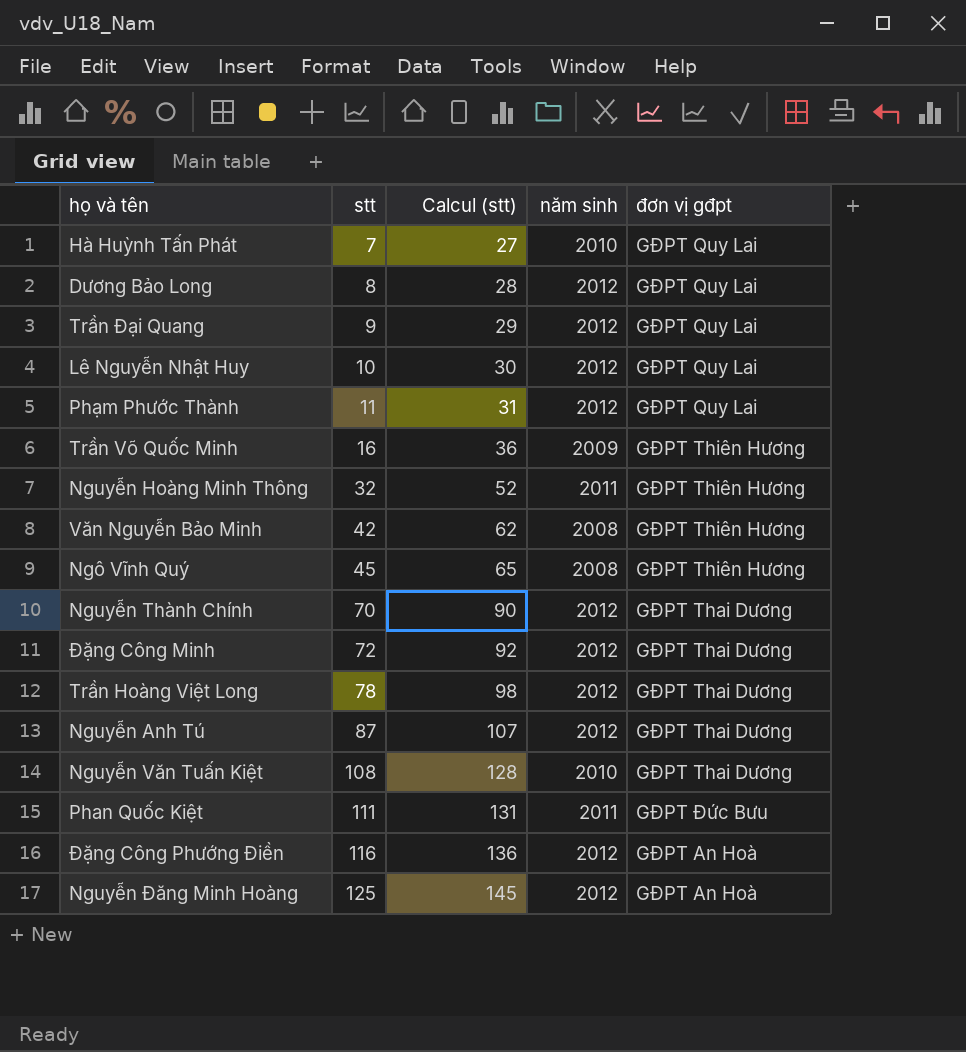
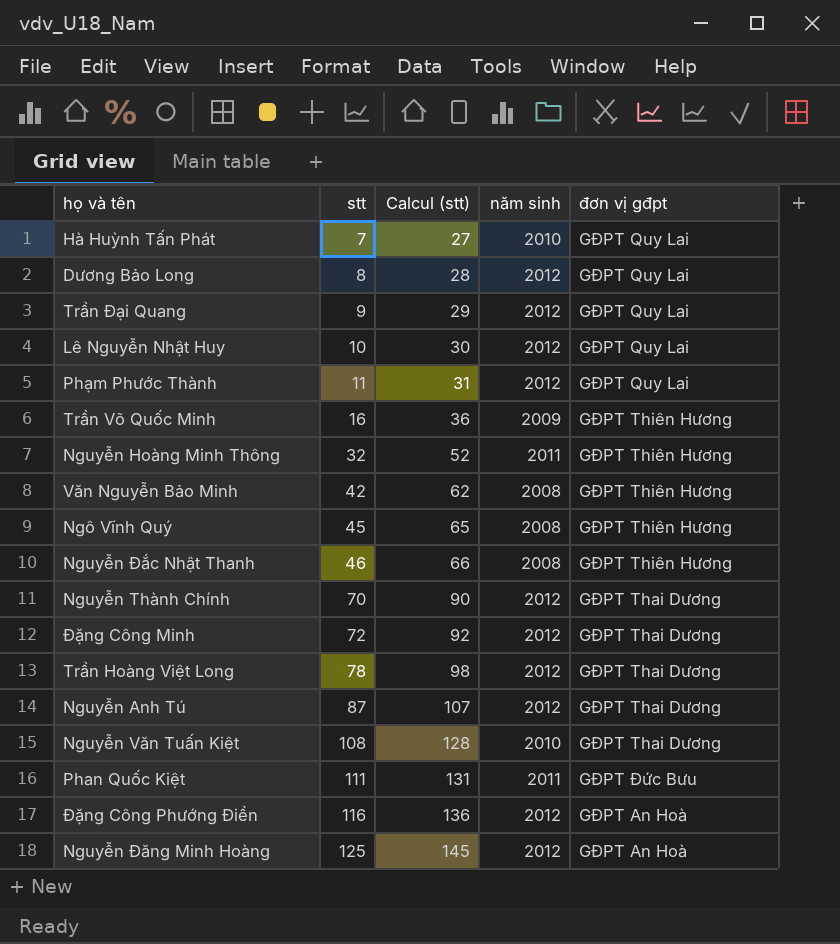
row Nguyễn Đắc Nhật Thanh: none -> 46 | 66 | 2008 | GĐPT Thiên Hương

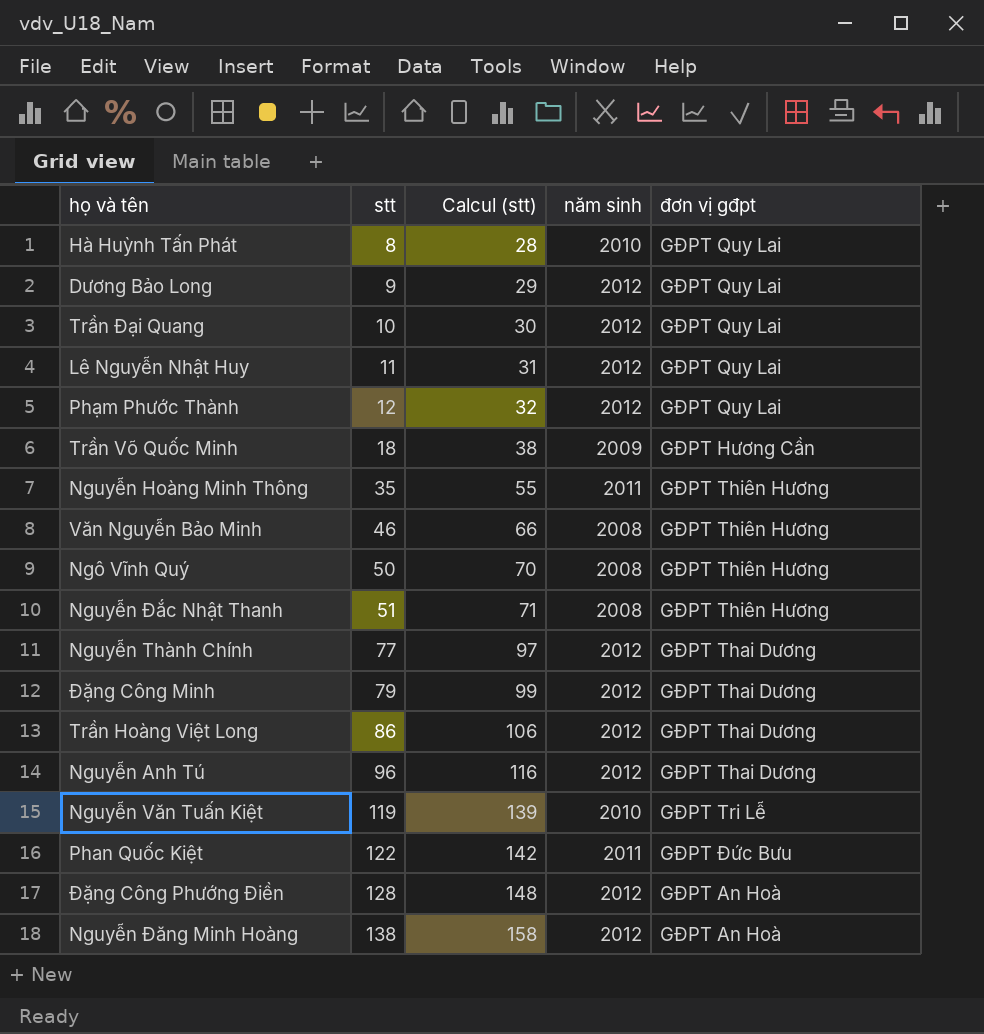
Hà Huỳnh Tấn Phát | stt: 7 -> 8
Hà Huỳnh Tấn Phát | Calcul (stt): 27 -> 28
Dương Bảo Long | stt: 8 -> 9
Dương Bảo Long | Calcul (stt): 28 -> 29
Trần Đại Quang | stt: 9 -> 10
Trần Đại Quang | Calcul (stt): 29 -> 30
Lê Nguyễn Nhật Huy | stt: 10 -> 11
Lê Nguyễn Nhật Huy | Calcul (stt): 30 -> 31
Phạm Phước Thành | stt: 11 -> 12
Phạm Phước Thành | Calcul (stt): 31 -> 32
Trần Võ Quốc Minh | stt: 16 -> 18
Trần Võ Quốc Minh | Calcul (stt): 36 -> 38
Trần Võ Quốc Minh | đơn vị gđpt: GĐPT Thiên Hương -> GĐPT Hương Cần
Nguyễn Hoàng Minh Thông | stt: 32 -> 35
Nguyễn Hoàng Minh Thông | Calcul (stt): 52 -> 55
Văn Nguyễn Bảo Minh | stt: 42 -> 46
Văn Nguyễn Bảo Minh | Calcul (stt): 62 -> 66
Ngô Vĩnh Quý | stt: 45 -> 50
Ngô Vĩnh Quý | Calcul (stt): 65 -> 70
Nguyễn Đắc Nhật Thanh | stt: 46 -> 51
Nguyễn Đắc Nhật Thanh | Calcul (stt): 66 -> 71
Nguyễn Thành Chính | stt: 70 -> 77
Nguyễn Thành Chính | Calcul (stt): 90 -> 97
Đặng Công Minh | stt: 72 -> 79
Đặng Công Minh | Calcul (stt): 92 -> 99
Trần Hoàng Việt Long | stt: 78 -> 86
Trần Hoàng Việt Long | Calcul (stt): 98 -> 106
Nguyễn Anh Tú | stt: 87 -> 96
Nguyễn Anh Tú | Calcul (stt): 107 -> 116
Nguyễn Văn Tuấn Kiệt | stt: 108 -> 119
Nguyễn Văn Tuấn Kiệt | Calcul (stt): 128 -> 139
Nguyễn Văn Tuấn Kiệt | đơn vị gđpt: GĐPT Thai Dương -> GĐPT Tri Lễ
Phan Quốc Kiệt | stt: 111 -> 122
Phan Quốc Kiệt | Calcul (stt): 131 -> 142
Đặng Công Phướng Điền | stt: 116 -> 128
Đặng Công Phướng Điền | Calcul (stt): 136 -> 148
Nguyễn Đăng Minh Hoàng | stt: 125 -> 138
Nguyễn Đăng Minh Hoàng | Calcul (stt): 145 -> 158

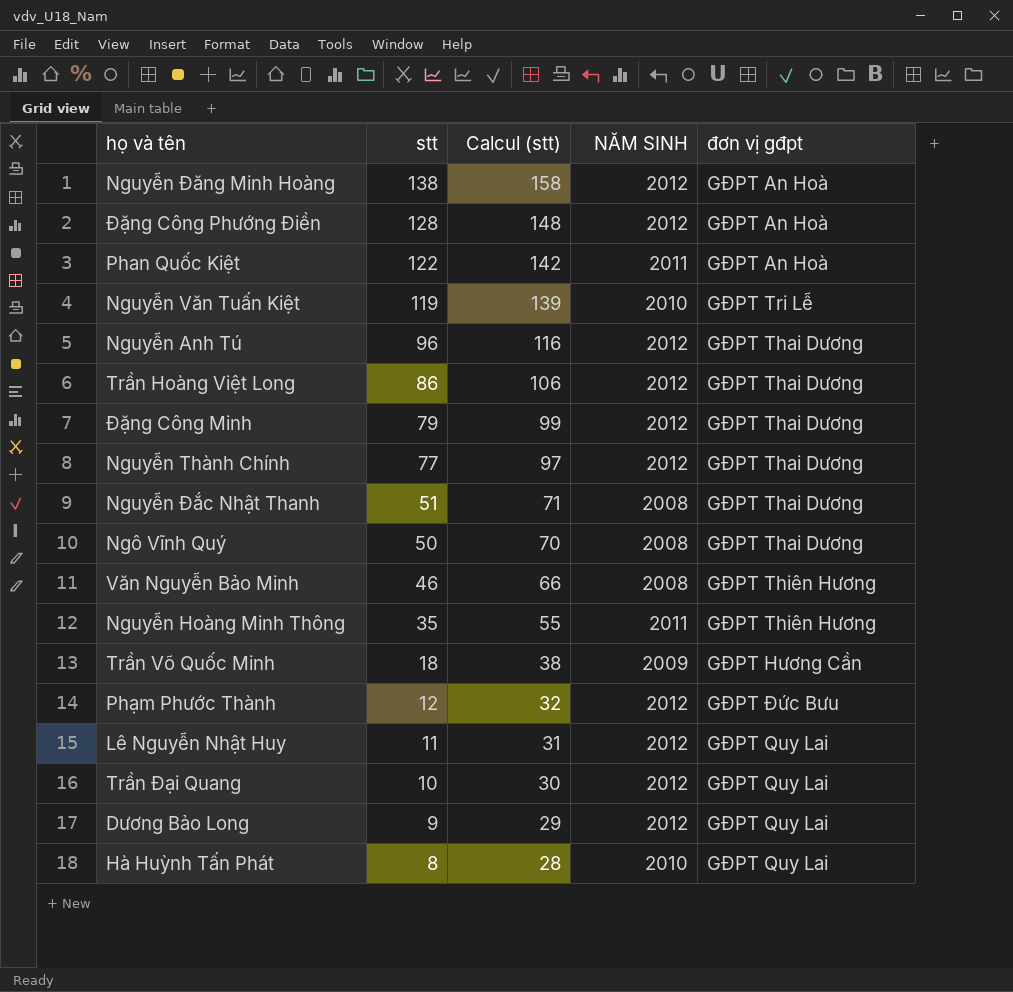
row order: stt ascending -> stt descending
column name: năm sinh -> NĂM SINH
Phan Quốc Kiệt | đơn vị gđpt: GĐPT Đức Bưu -> GĐPT An Hoà
Nguyễn Đắc Nhật Thanh | đơn vị gđpt: GĐPT Thiên Hương -> GĐPT Thai Dương
Ngô Vĩnh Quý | đơn vị gđpt: GĐPT Thiên Hương -> GĐPT Thai Dương
Phạm Phước Thành | đơn vị gđpt: GĐPT Quy Lai -> GĐPT Đức Bưu

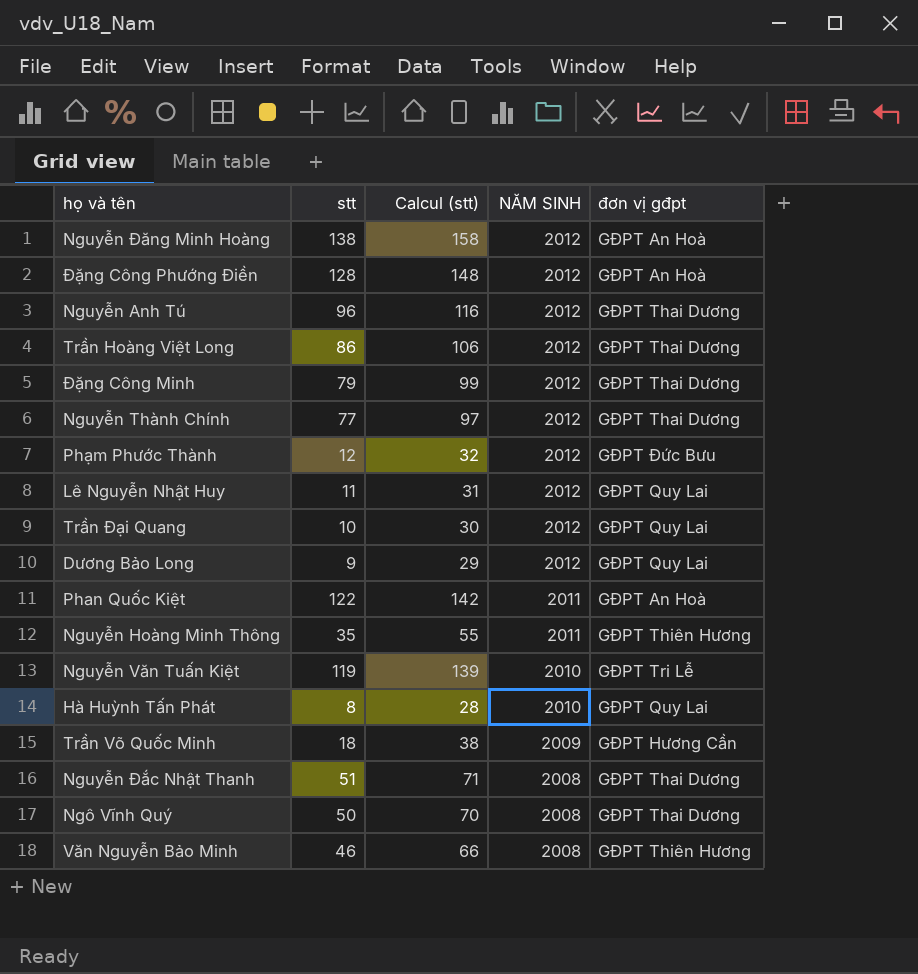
row order: stt descending -> NĂM SINH descending

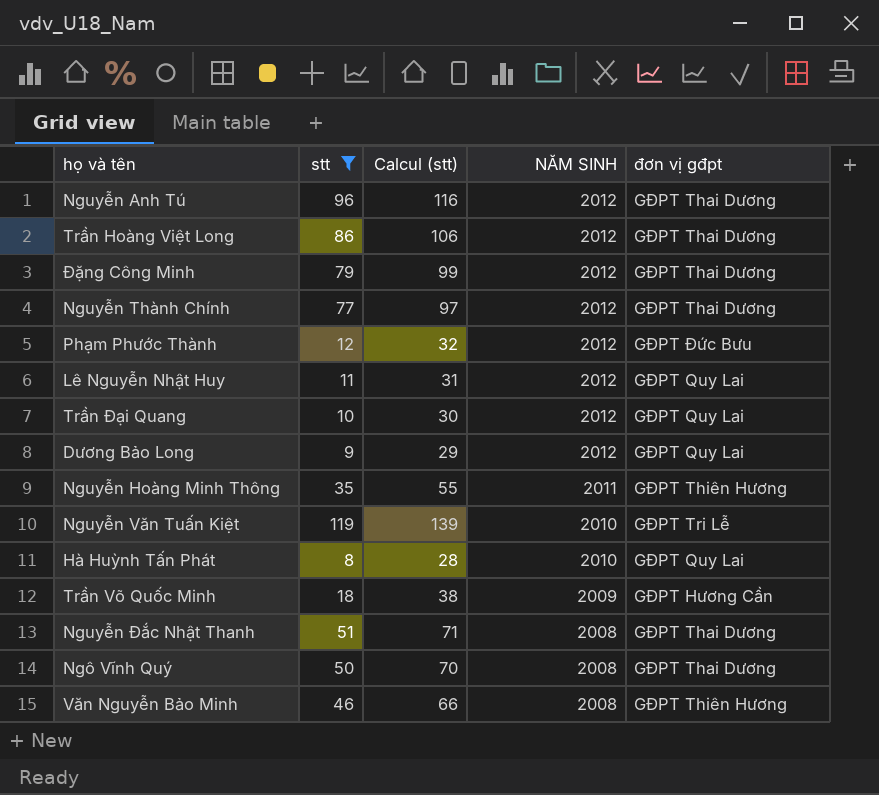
filter: none -> stt <= 119

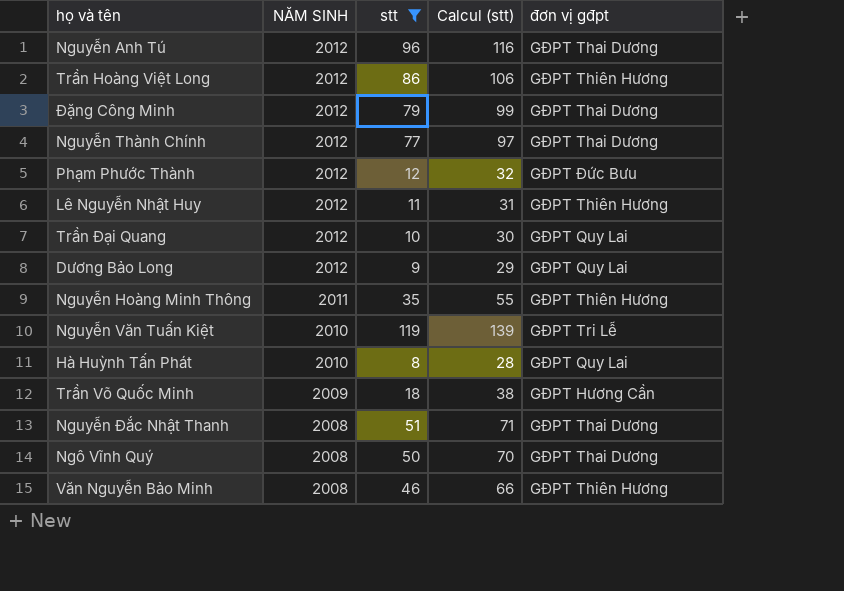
column NĂM SINH | position: 4 -> 2
Trần Hoàng Việt Long | đơn vị gđpt: GĐPT Thai Dương -> GĐPT Thiên Hương
Lê Nguyễn Nhật Huy | đơn vị gđpt: GĐPT Quy Lai -> GĐPT Thiên Hương

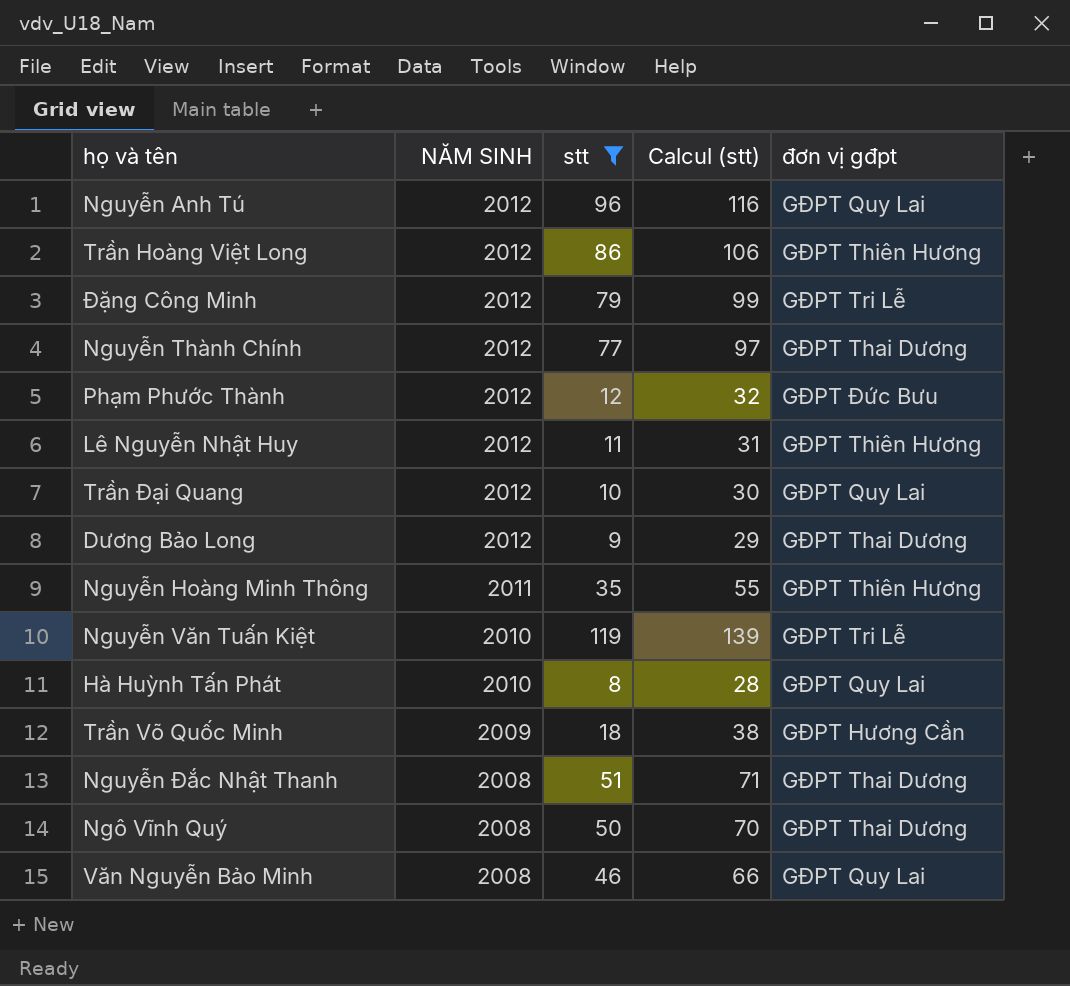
Nguyễn Anh Tú | đơn vị gđpt: GĐPT Thai Dương -> GĐPT Quy Lai
Đặng Công Minh | đơn vị gđpt: GĐPT Thai Dương -> GĐPT Tri Lễ
Dương Bảo Long | đơn vị gđpt: GĐPT Quy Lai -> GĐPT Thai Dương
Văn Nguyễn Bảo Minh | đơn vị gđpt: GĐPT Thiên Hương -> GĐPT Quy Lai

